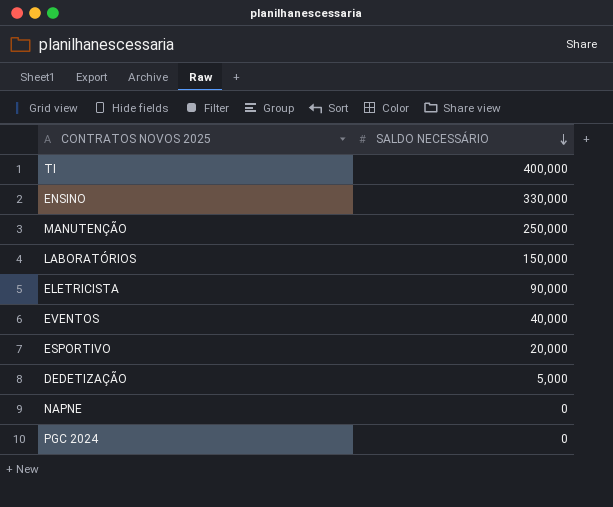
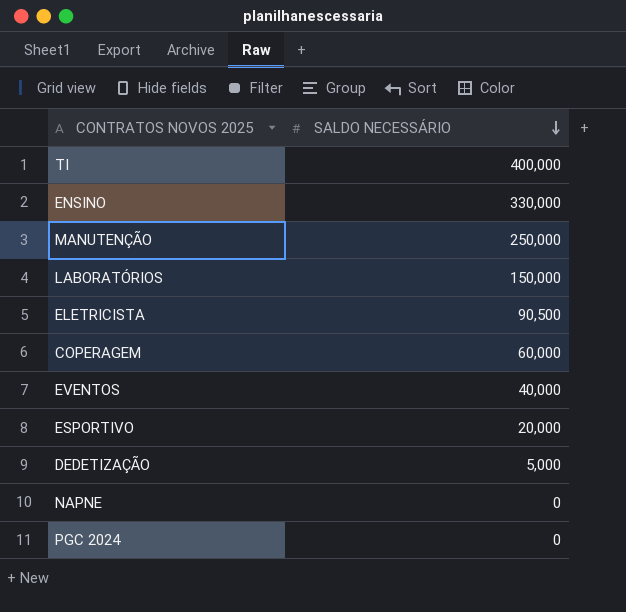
ELETRICISTA | SALDO NECESSÁRIO: 90,000 -> 90,500
row COPERAGEM: none -> 60,000

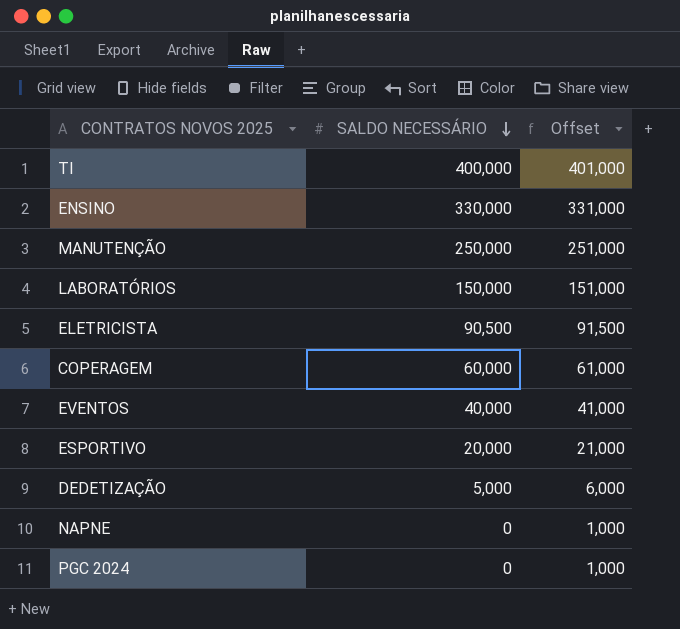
column Offset | formula: none -> [SALDO NECESSÁRIO] + 1000

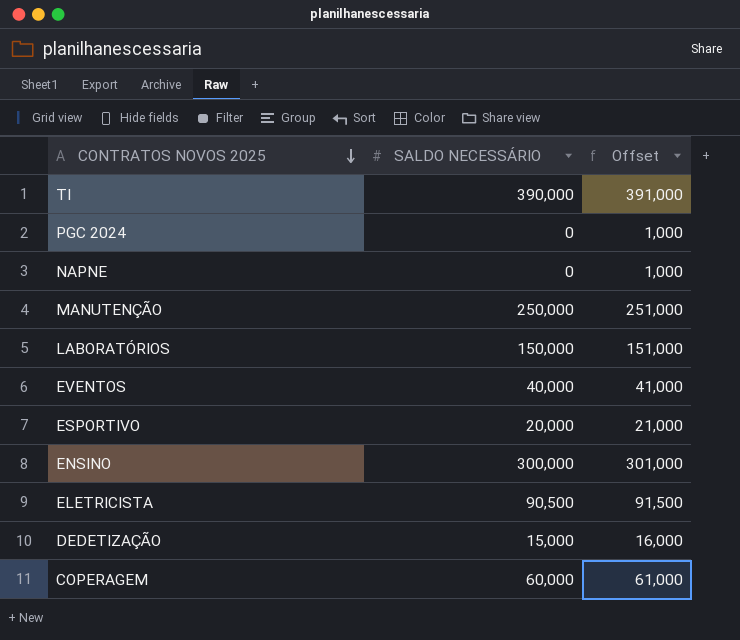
row order: SALDO NECESSÁRIO descending -> CONTRATOS NOVOS 2025 descending
TI | SALDO NECESSÁRIO: 400,000 -> 390,000
TI | Offset: 401,000 -> 391,000
ENSINO | SALDO NECESSÁRIO: 330,000 -> 300,000
ENSINO | Offset: 331,000 -> 301,000
DEDETIZAÇÃO | SALDO NECESSÁRIO: 5,000 -> 15,000
DEDETIZAÇÃO | Offset: 6,000 -> 16,000

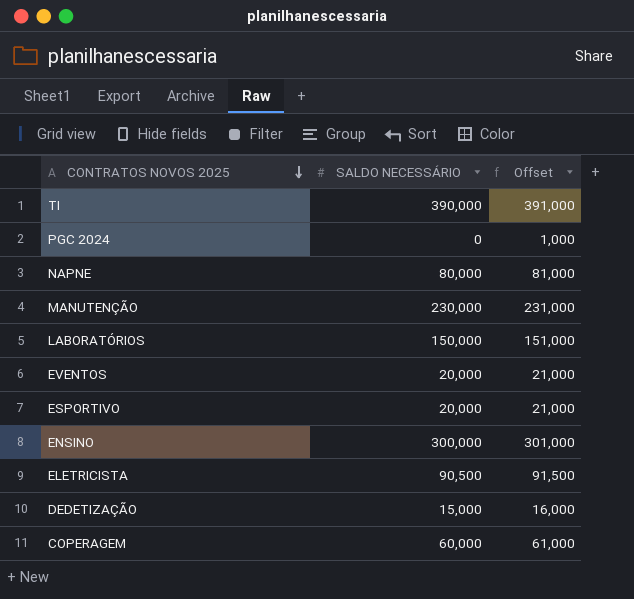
NAPNE | SALDO NECESSÁRIO: 0 -> 80,000
NAPNE | Offset: 1,000 -> 81,000
MANUTENÇÃO | SALDO NECESSÁRIO: 250,000 -> 230,000
MANUTENÇÃO | Offset: 251,000 -> 231,000
EVENTOS | SALDO NECESSÁRIO: 40,000 -> 20,000
EVENTOS | Offset: 41,000 -> 21,000

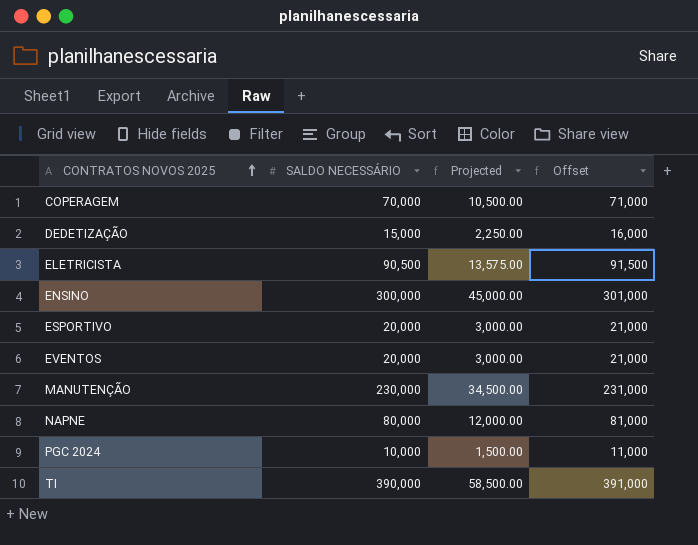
row order: CONTRATOS NOVOS 2025 descending -> CONTRATOS NOVOS 2025 ascending
column Projected | formula: none -> [SALDO NECESSÁRIO] * 0.15
row LABORATÓRIOS: 150,000 | 151,000 -> none
COPERAGEM | SALDO NECESSÁRIO: 60,000 -> 70,000
COPERAGEM | Offset: 61,000 -> 71,000
PGC 2024 | SALDO NECESSÁRIO: 0 -> 10,000
PGC 2024 | Offset: 1,000 -> 11,000

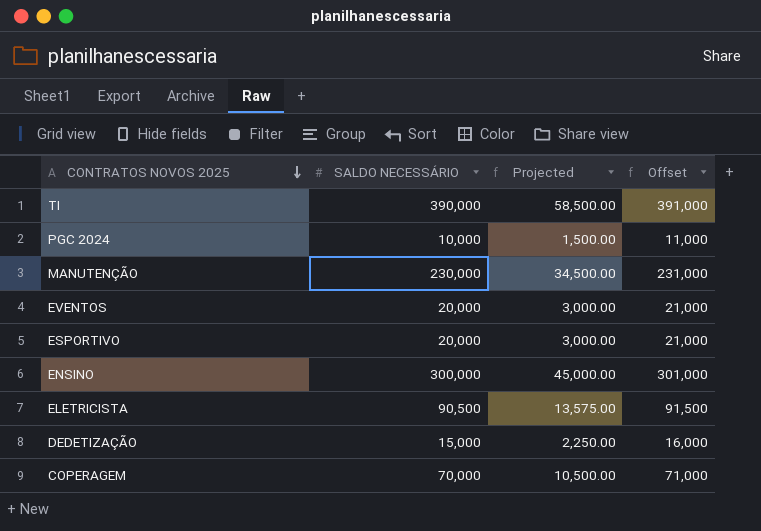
row order: CONTRATOS NOVOS 2025 ascending -> CONTRATOS NOVOS 2025 descending
row NAPNE: 80,000 | 12,000.00 | 81,000 -> none

